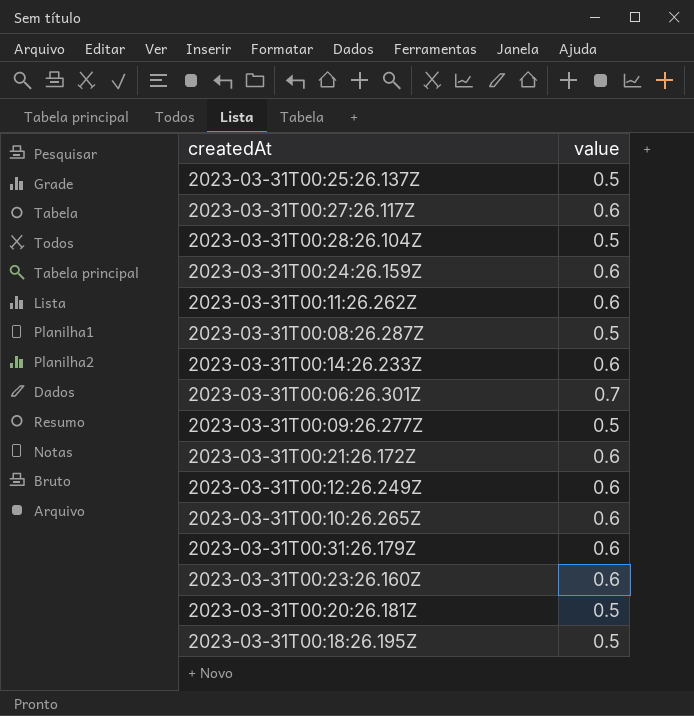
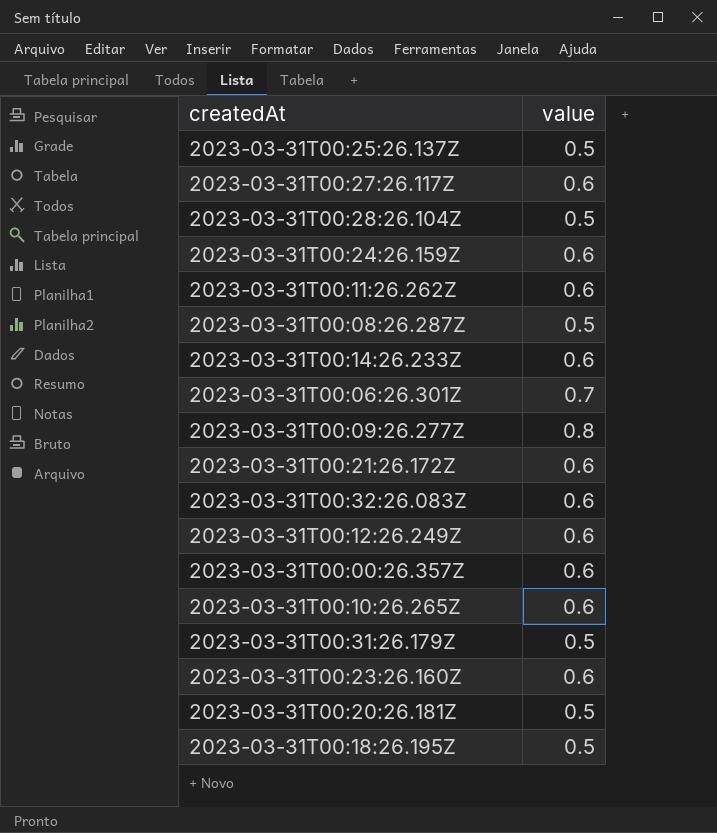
2023-03-31T00:09:26.277Z | value: 0.5 -> 0.8
row 2023-03-31T00:32:26.083Z: none -> 0.6
row 2023-03-31T00:00:26.357Z: none -> 0.6
2023-03-31T00:31:26.179Z | value: 0.6 -> 0.5

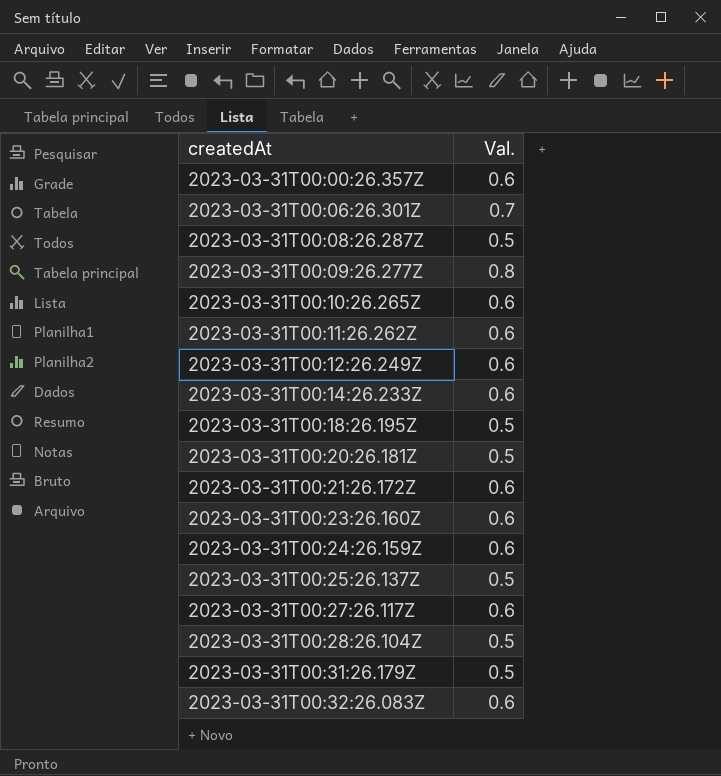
row order: none -> createdAt ascending
column name: value -> Val.

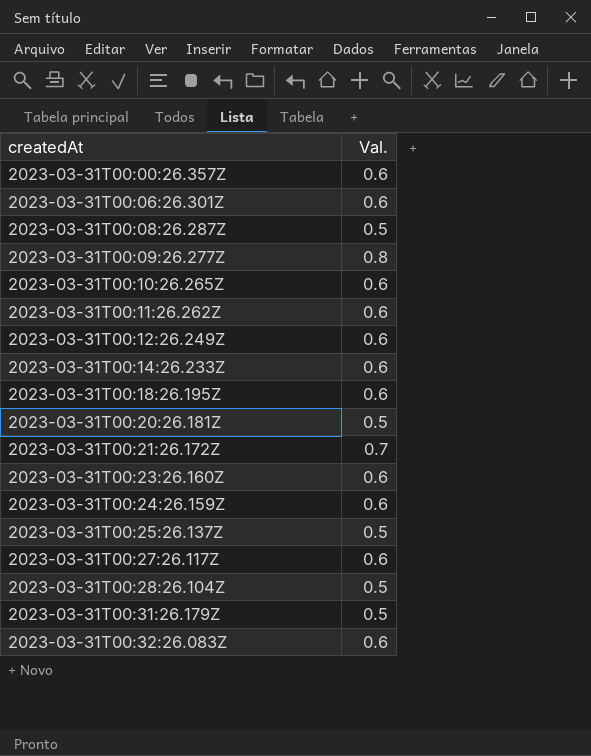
2023-03-31T00:06:26.301Z | Val.: 0.7 -> 0.6
2023-03-31T00:18:26.195Z | Val.: 0.5 -> 0.6
2023-03-31T00:21:26.172Z | Val.: 0.6 -> 0.7

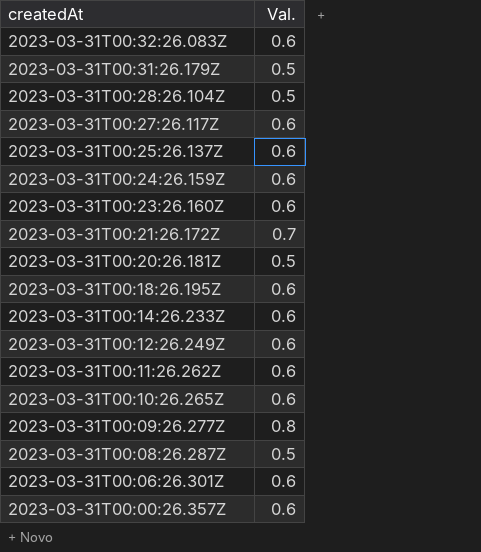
row order: createdAt ascending -> createdAt descending
2023-03-31T00:25:26.137Z | Val.: 0.5 -> 0.6

